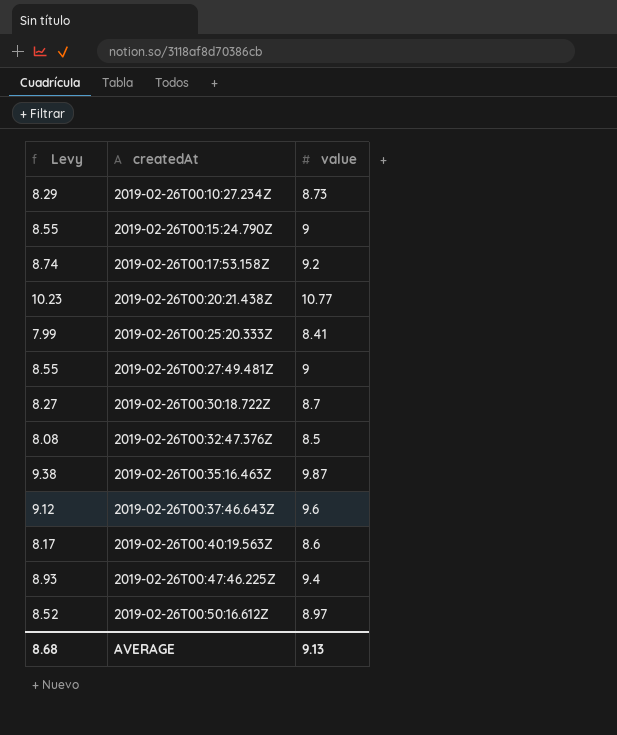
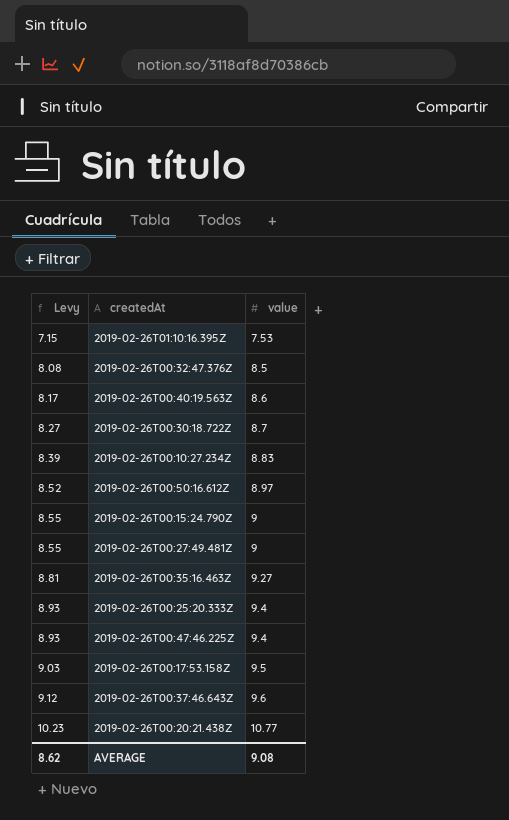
row order: createdAt ascending -> Levy ascending
row 2019-02-26T01:10:16.395Z: none -> 7.15 | 7.53
2019-02-26T00:10:27.234Z | Levy: 8.29 -> 8.39
2019-02-26T00:10:27.234Z | value: 8.73 -> 8.83
2019-02-26T00:35:16.463Z | Levy: 9.38 -> 8.81
2019-02-26T00:35:16.463Z | value: 9.87 -> 9.27
2019-02-26T00:25:20.333Z | Levy: 7.99 -> 8.93
2019-02-26T00:25:20.333Z | value: 8.41 -> 9.4
2019-02-26T00:17:53.158Z | Levy: 8.74 -> 9.03
2019-02-26T00:17:53.158Z | value: 9.2 -> 9.5
AVERAGE | Levy: 8.68 -> 8.62
AVERAGE | value: 9.13 -> 9.08

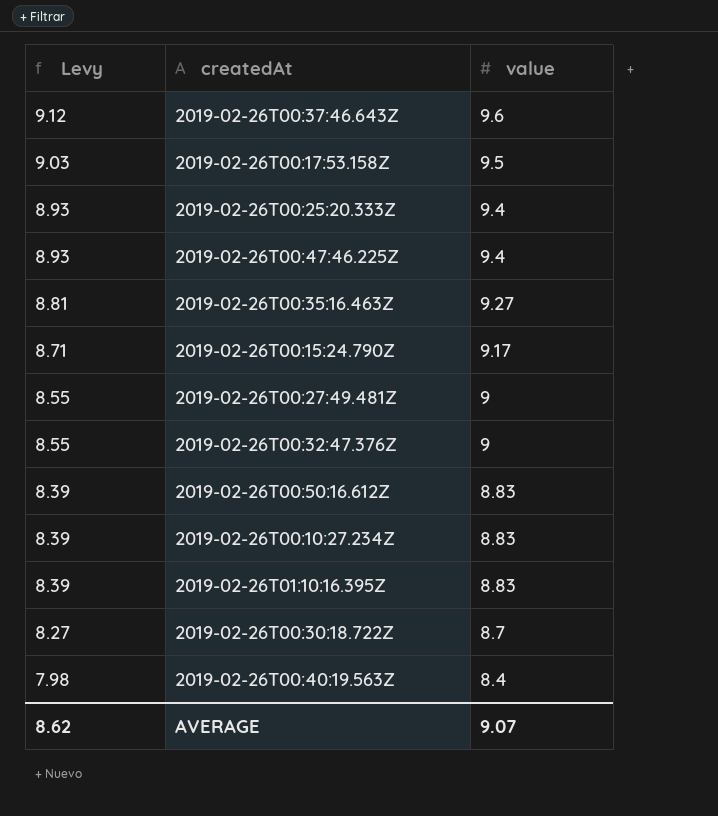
row order: Levy ascending -> Levy descending
row 2019-02-26T00:20:21.438Z: 10.23 | 10.77 -> none
2019-02-26T00:15:24.790Z | Levy: 8.55 -> 8.71
2019-02-26T00:15:24.790Z | value: 9 -> 9.17
2019-02-26T00:32:47.376Z | Levy: 8.08 -> 8.55
2019-02-26T00:32:47.376Z | value: 8.5 -> 9
2019-02-26T00:50:16.612Z | Levy: 8.52 -> 8.39
2019-02-26T00:50:16.612Z | value: 8.97 -> 8.83
2019-02-26T01:10:16.395Z | Levy: 7.15 -> 8.39
2019-02-26T01:10:16.395Z | value: 7.53 -> 8.83
2019-02-26T00:40:19.563Z | Levy: 8.17 -> 7.98
2019-02-26T00:40:19.563Z | value: 8.6 -> 8.4
AVERAGE | value: 9.08 -> 9.07

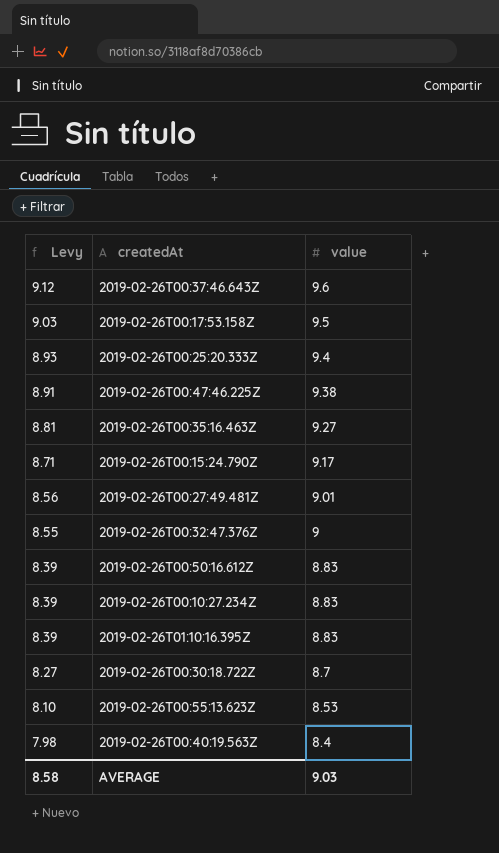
2019-02-26T00:47:46.225Z | Levy: 8.93 -> 8.91
2019-02-26T00:47:46.225Z | value: 9.4 -> 9.38
2019-02-26T00:27:49.481Z | Levy: 8.55 -> 8.56
2019-02-26T00:27:49.481Z | value: 9 -> 9.01
row 2019-02-26T00:55:13.623Z: none -> 8.10 | 8.53
AVERAGE | Levy: 8.62 -> 8.58
AVERAGE | value: 9.07 -> 9.03

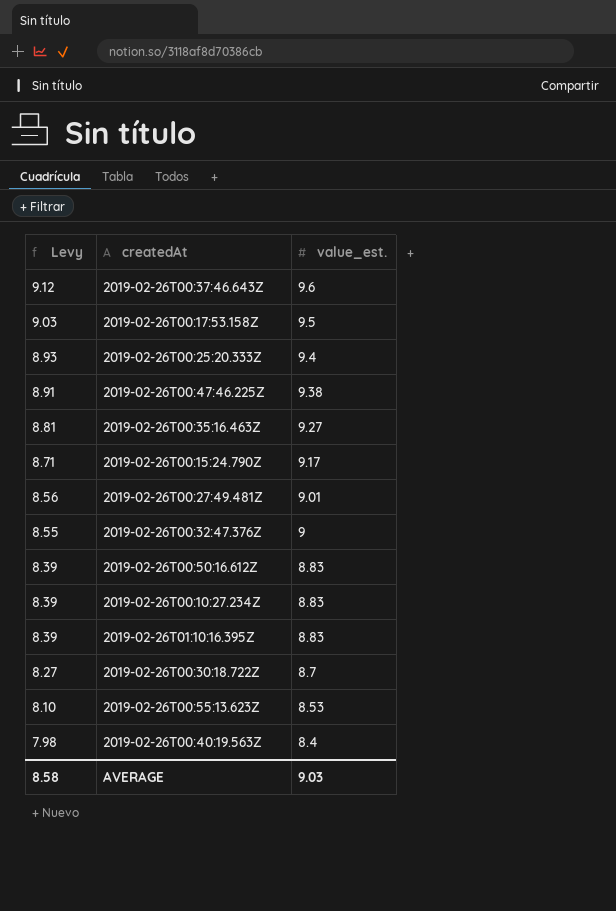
column name: value -> value_est.

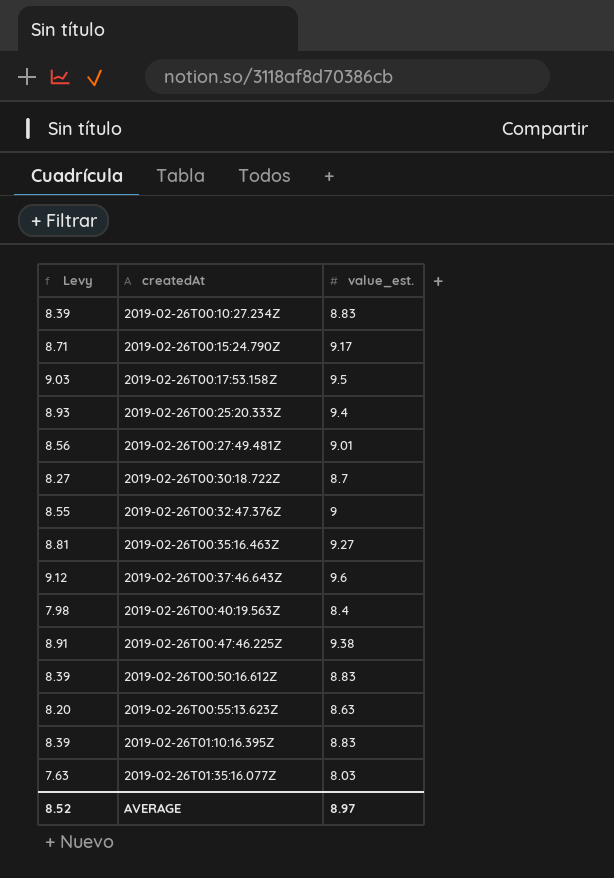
row order: Levy descending -> createdAt ascending
2019-02-26T00:55:13.623Z | Levy: 8.10 -> 8.20
2019-02-26T00:55:13.623Z | value_est.: 8.53 -> 8.63
row 2019-02-26T01:35:16.077Z: none -> 7.63 | 8.03
AVERAGE | Levy: 8.58 -> 8.52
AVERAGE | value_est.: 9.03 -> 8.97

